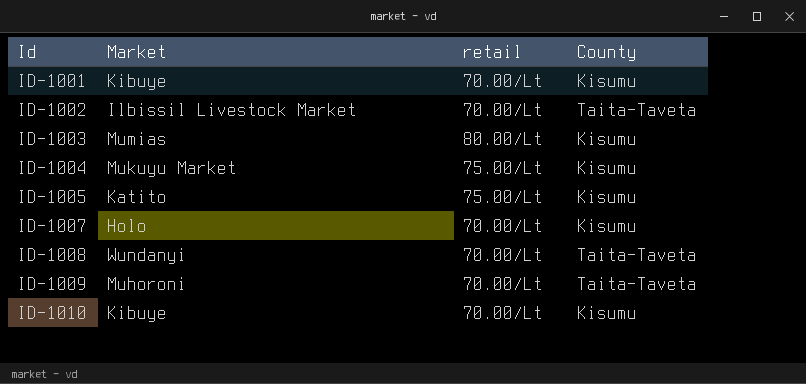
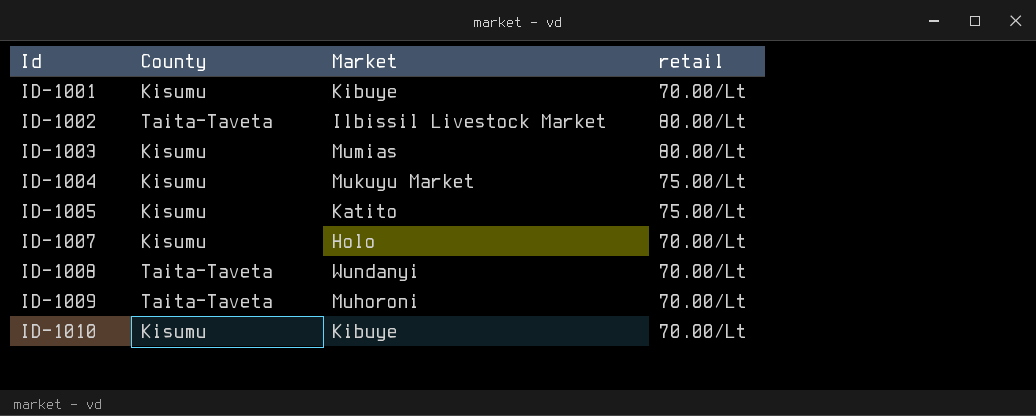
column County | position: 4 -> 2
ID-1002 | retail: 70.00/Lt -> 80.00/Lt

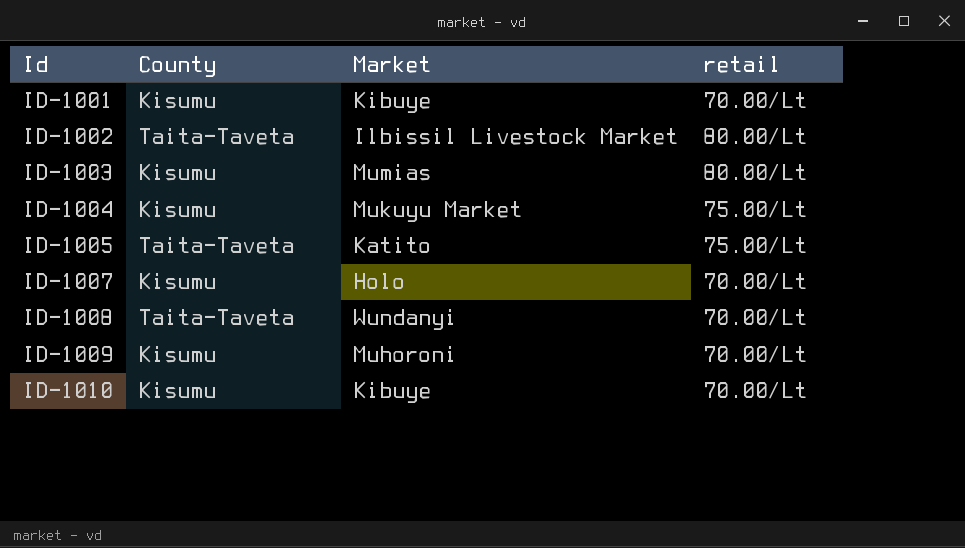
ID-1005 | County: Kisumu -> Taita-Taveta
ID-1009 | County: Taita-Taveta -> Kisumu

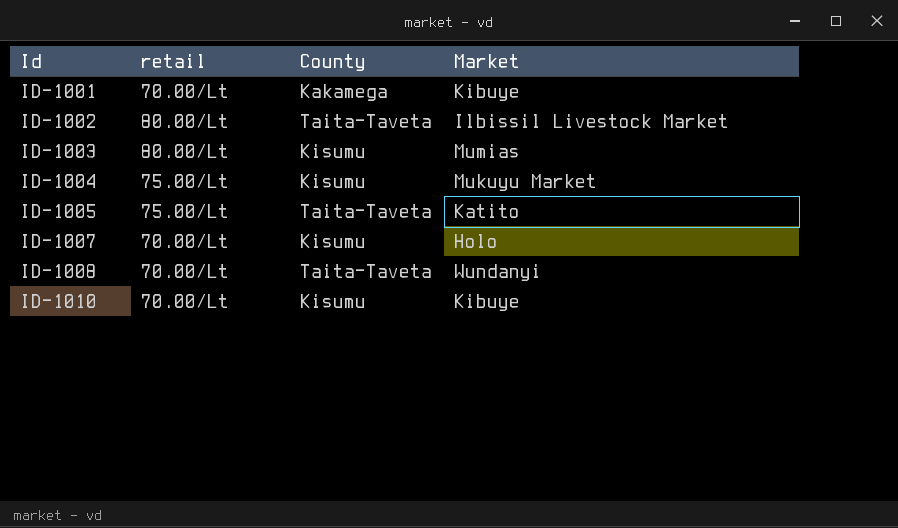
column retail | position: 4 -> 2
row ID-1009: Kisumu | Muhoroni | 70.00/Lt -> none
ID-1001 | County: Kisumu -> Kakamega

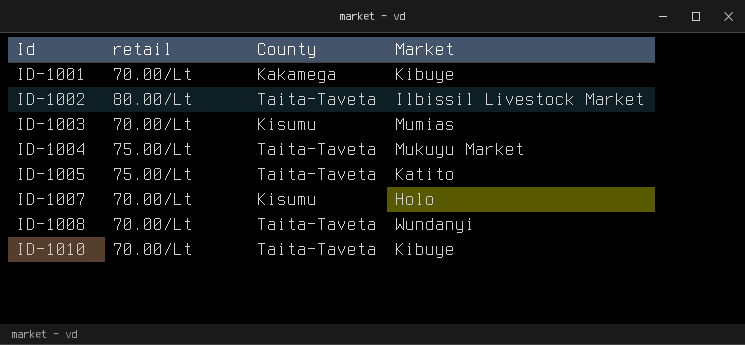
ID-1003 | retail: 80.00/Lt -> 70.00/Lt
ID-1004 | County: Kisumu -> Taita-Taveta
ID-1010 | County: Kisumu -> Taita-Taveta

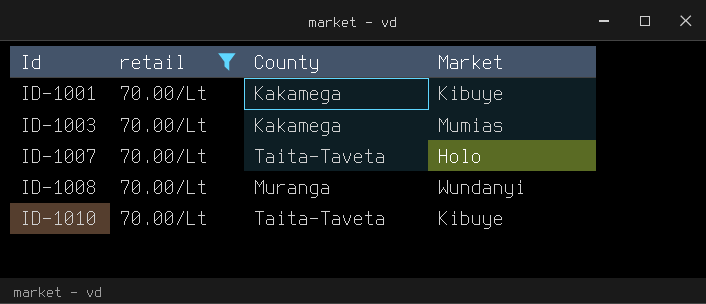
filter: none -> retail = 70.00/Lt
ID-1003 | County: Kisumu -> Kakamega
ID-1007 | County: Kisumu -> Taita-Taveta
ID-1008 | County: Taita-Taveta -> Muranga

